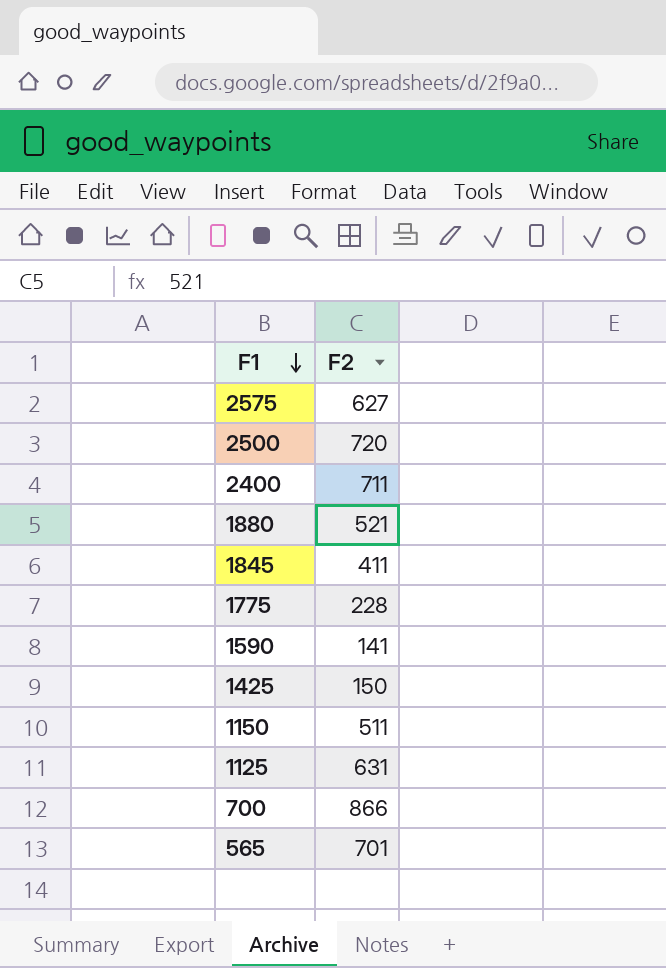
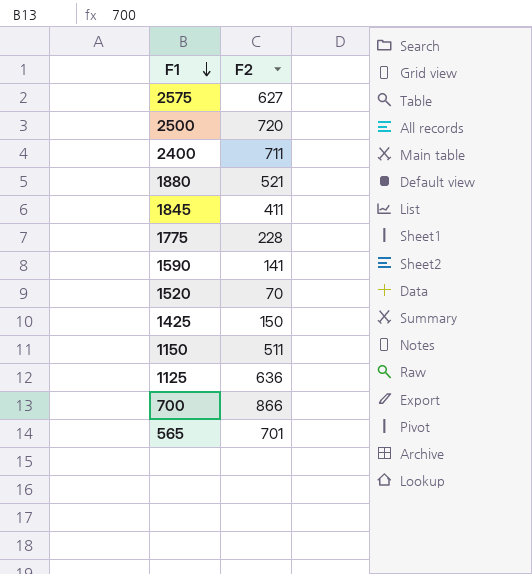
row 1520: none -> 70
1125 | F2: 631 -> 636

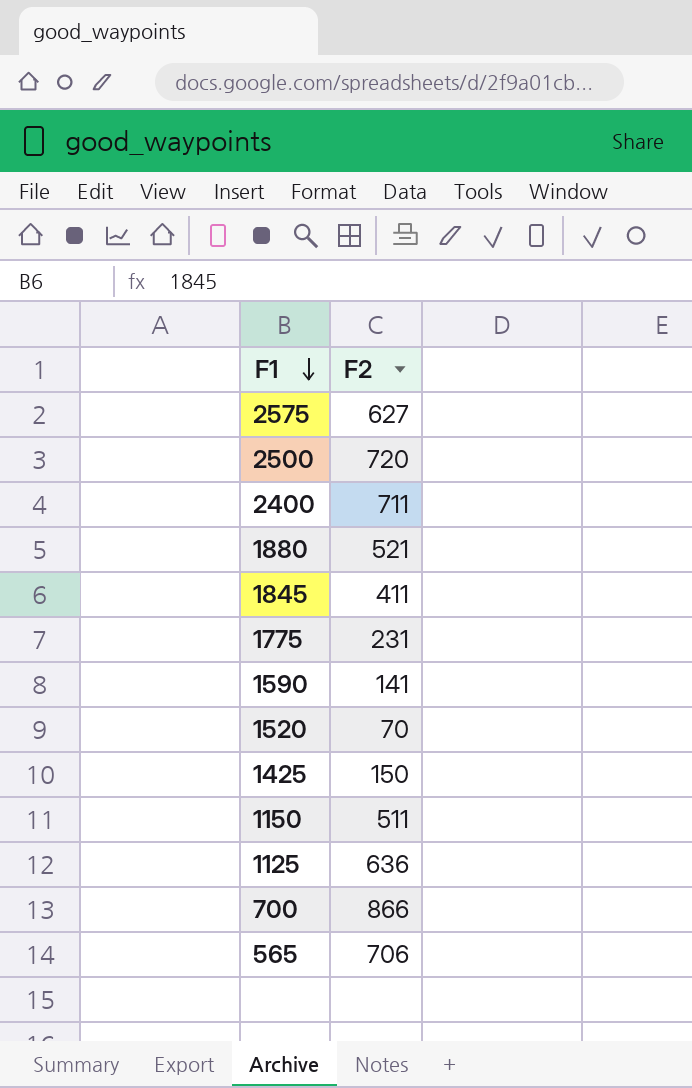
1775 | F2: 228 -> 231
565 | F2: 701 -> 706

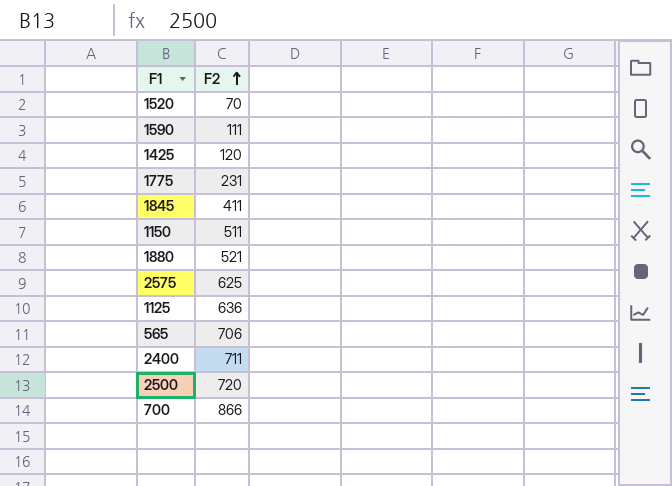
row order: F1 descending -> F2 ascending
1590 | F2: 141 -> 111
1425 | F2: 150 -> 120
2575 | F2: 627 -> 625

